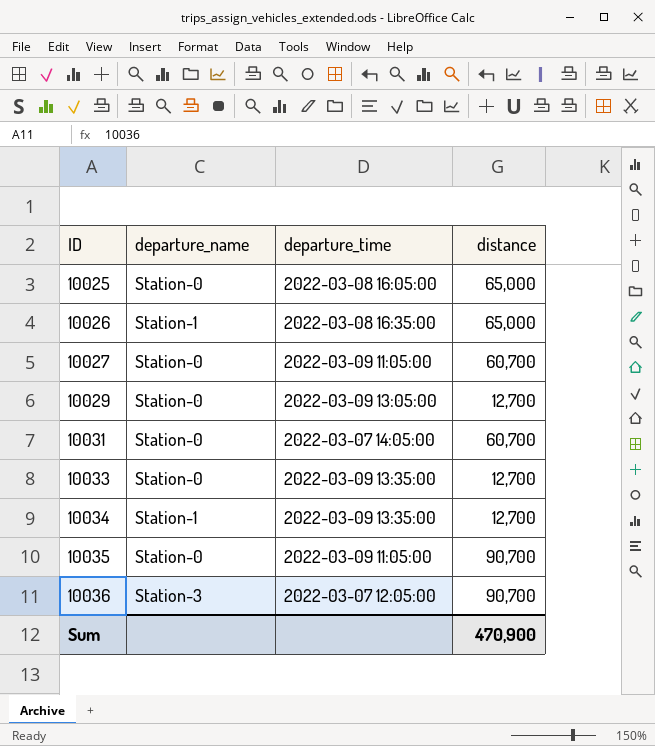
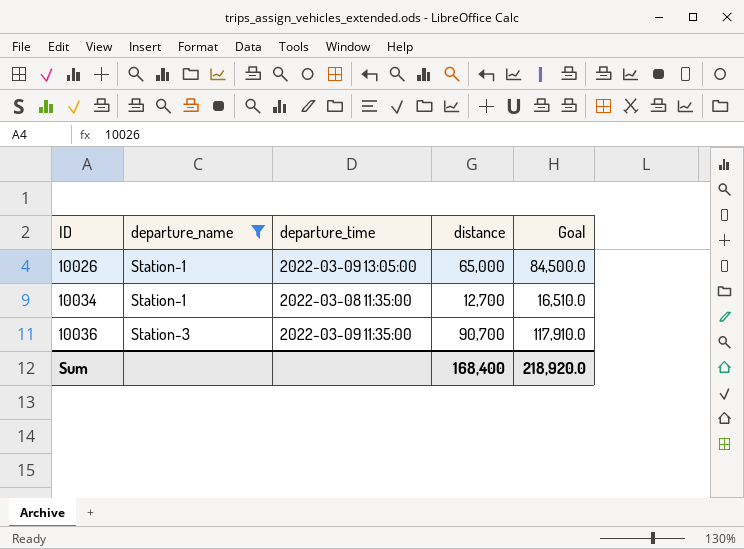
filter: none -> departure_name != Station-0
column Goal | formula: none -> [distance] * 1.3
10026 | departure_time: 2022-03-08 16:35:00 -> 2022-03-09 13:05:00
10034 | departure_time: 2022-03-09 13:35:00 -> 2022-03-08 11:35:00
10036 | departure_time: 2022-03-07 12:05:00 -> 2022-03-09 11:35:00
Sum | distance: 470,900 -> 168,400

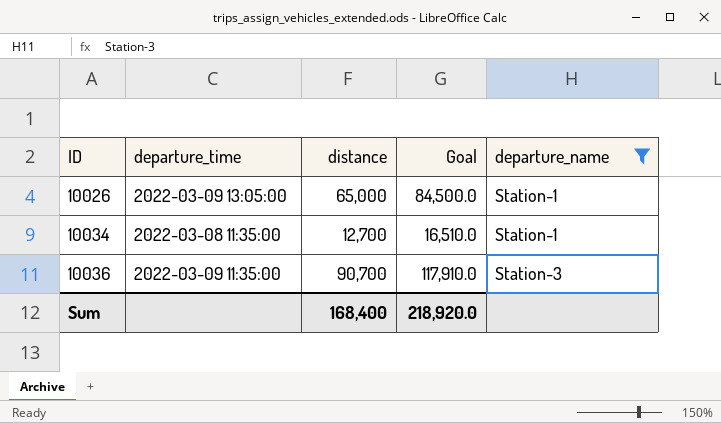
column departure_name | position: 2 -> 5

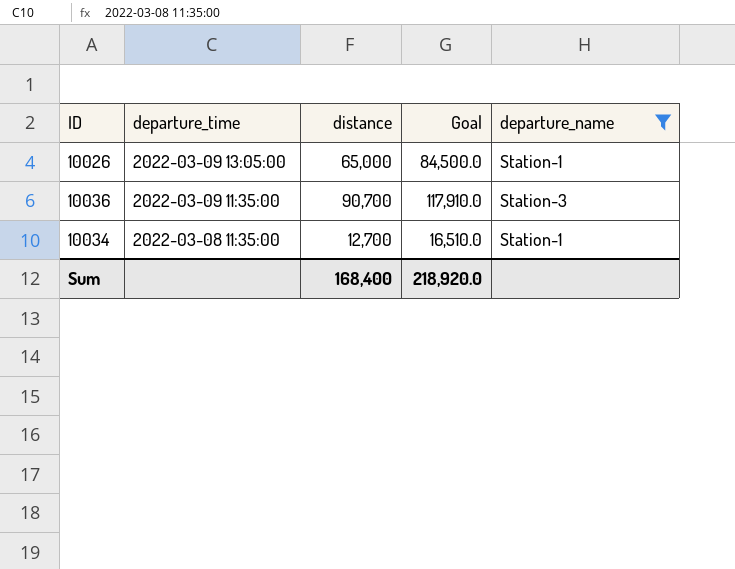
row order: ID ascending -> departure_time descending

